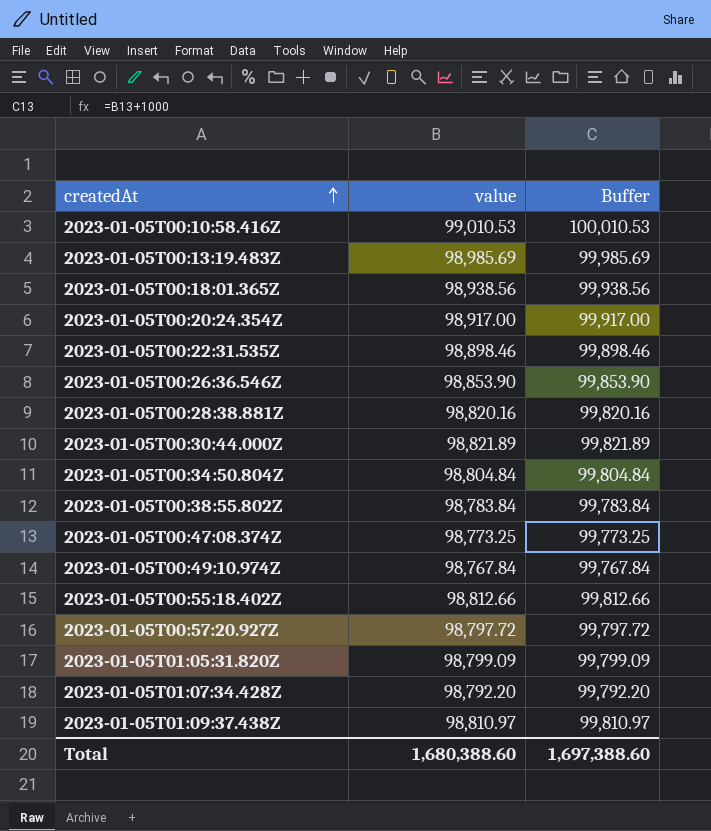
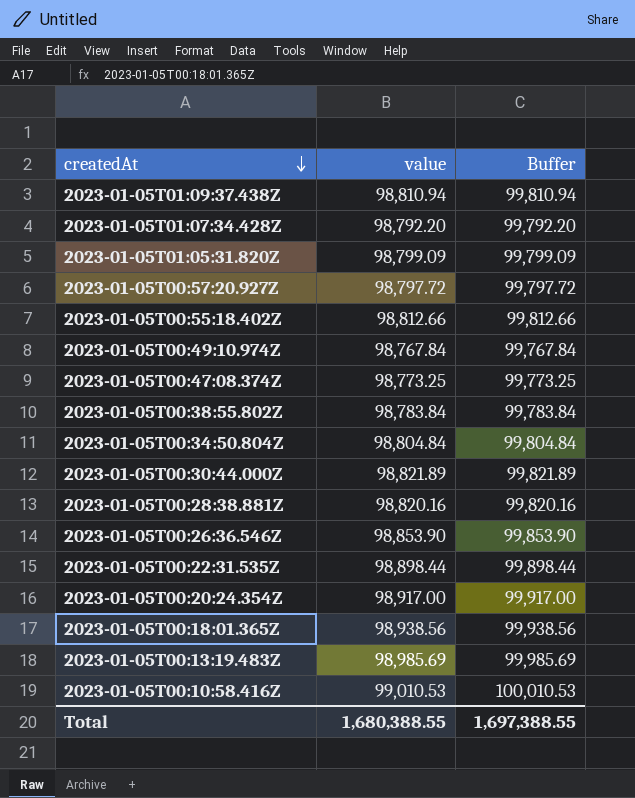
row order: createdAt ascending -> createdAt descending
2023-01-05T01:09:37.438Z | value: 98,810.97 -> 98,810.94
2023-01-05T01:09:37.438Z | Buffer: 99,810.97 -> 99,810.94
2023-01-05T00:22:31.535Z | value: 98,898.46 -> 98,898.44
2023-01-05T00:22:31.535Z | Buffer: 99,898.46 -> 99,898.44
Total | value: 1,680,388.60 -> 1,680,388.55
Total | Buffer: 1,697,388.60 -> 1,697,388.55

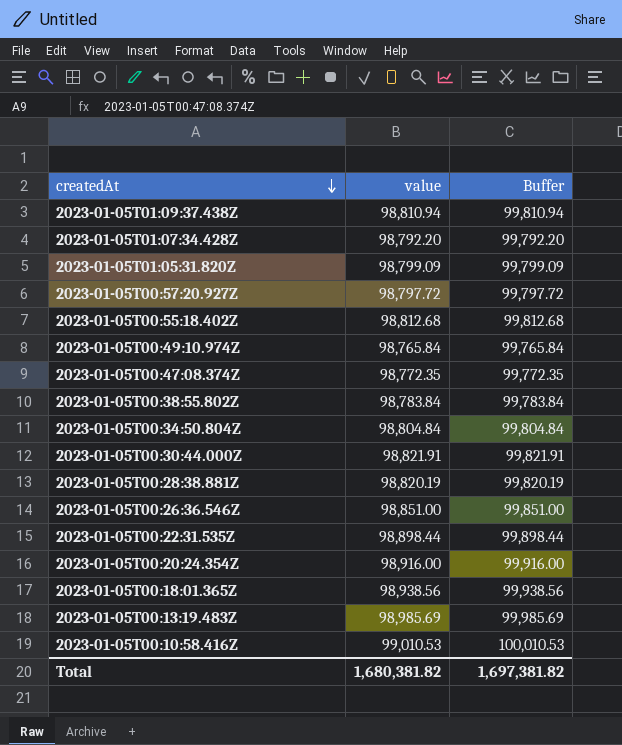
2023-01-05T00:55:18.402Z | value: 98,812.66 -> 98,812.68
2023-01-05T00:55:18.402Z | Buffer: 99,812.66 -> 99,812.68
2023-01-05T00:49:10.974Z | value: 98,767.84 -> 98,765.84
2023-01-05T00:49:10.974Z | Buffer: 99,767.84 -> 99,765.84
2023-01-05T00:47:08.374Z | value: 98,773.25 -> 98,772.35
2023-01-05T00:47:08.374Z | Buffer: 99,773.25 -> 99,772.35
2023-01-05T00:30:44.000Z | value: 98,821.89 -> 98,821.91
2023-01-05T00:30:44.000Z | Buffer: 99,821.89 -> 99,821.91
2023-01-05T00:28:38.881Z | value: 98,820.16 -> 98,820.19
2023-01-05T00:28:38.881Z | Buffer: 99,820.16 -> 99,820.19
2023-01-05T00:26:36.546Z | value: 98,853.90 -> 98,851.00
2023-01-05T00:26:36.546Z | Buffer: 99,853.90 -> 99,851.00
2023-01-05T00:20:24.354Z | value: 98,917.00 -> 98,916.00
2023-01-05T00:20:24.354Z | Buffer: 99,917.00 -> 99,916.00
Total | value: 1,680,388.55 -> 1,680,381.82
Total | Buffer: 1,697,388.55 -> 1,697,381.82

